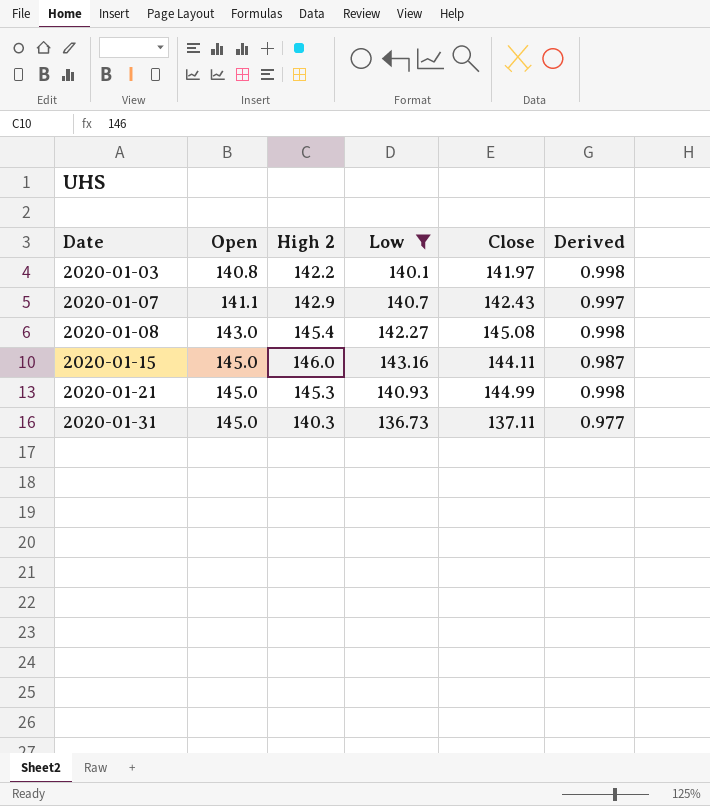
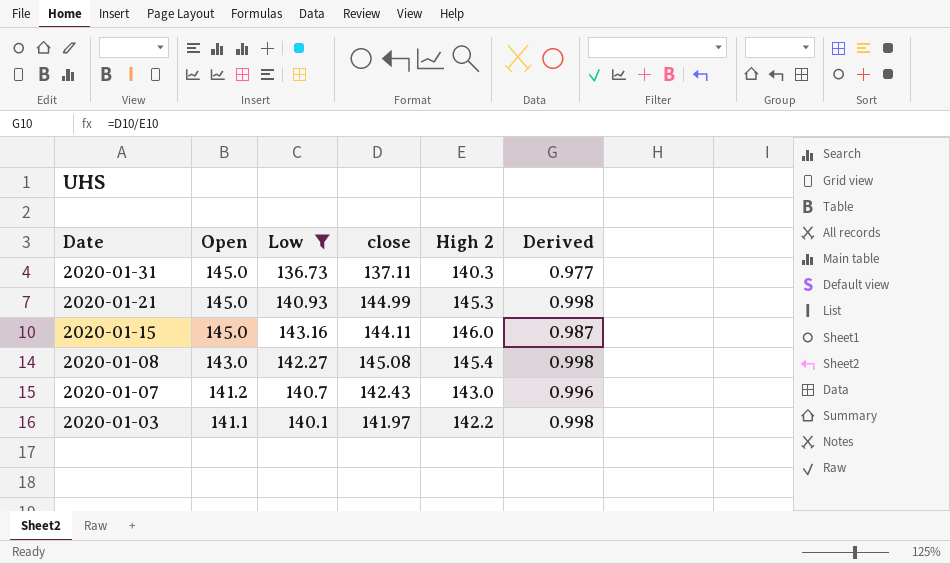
row order: Date ascending -> Date descending
column name: Close -> close
column High 2 | position: 3 -> 5
2020-01-07 | Open: 141.1 -> 141.2
2020-01-07 | High 2: 142.9 -> 143.0
2020-01-07 | Derived: 0.997 -> 0.996
2020-01-03 | Open: 140.8 -> 141.1

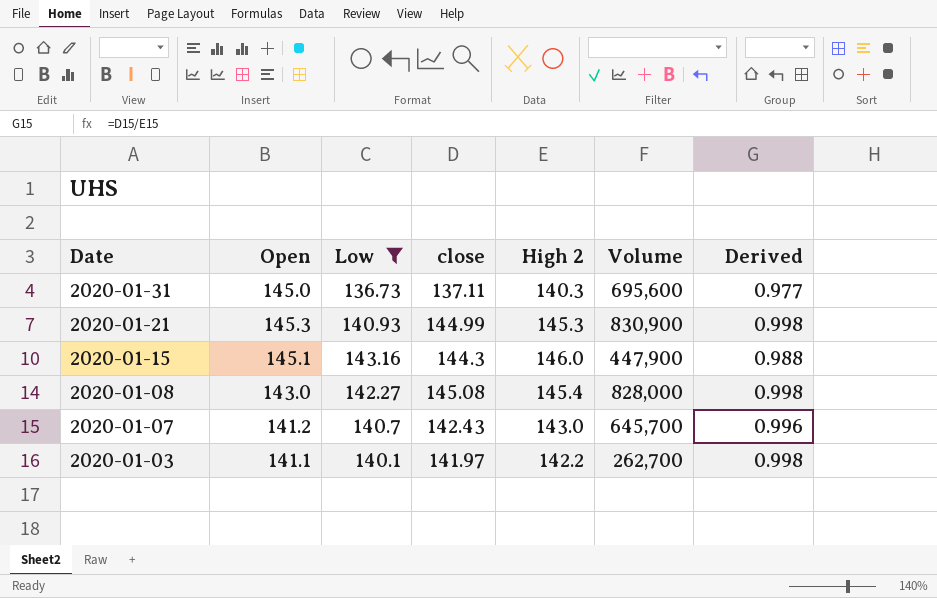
column Volume | position: none -> 6
2020-01-21 | Open: 145.0 -> 145.3
2020-01-15 | Open: 145.0 -> 145.1
2020-01-15 | close: 144.11 -> 144.3
2020-01-15 | Derived: 0.987 -> 0.988

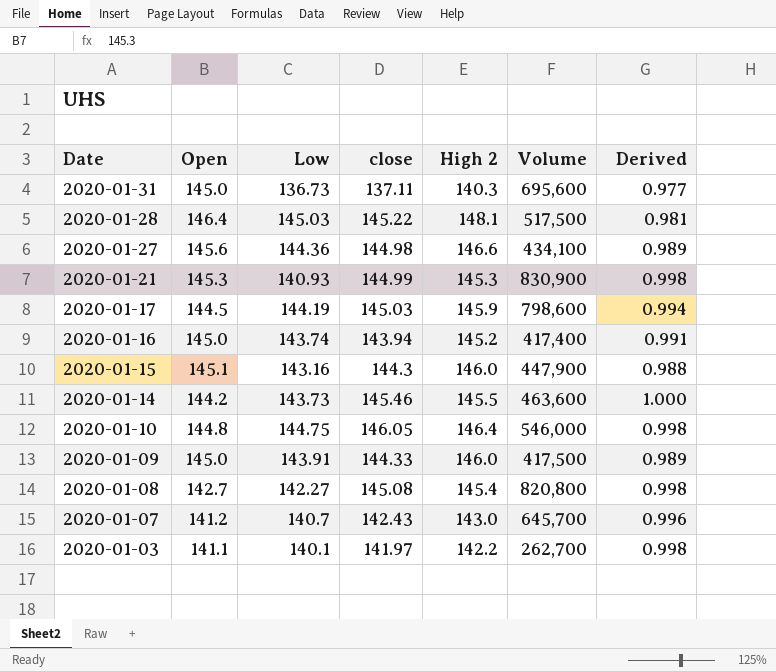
filter: Low <= 143.16 -> none
2020-01-08 | Open: 143.0 -> 142.7
2020-01-08 | Volume: 828,000 -> 820,800

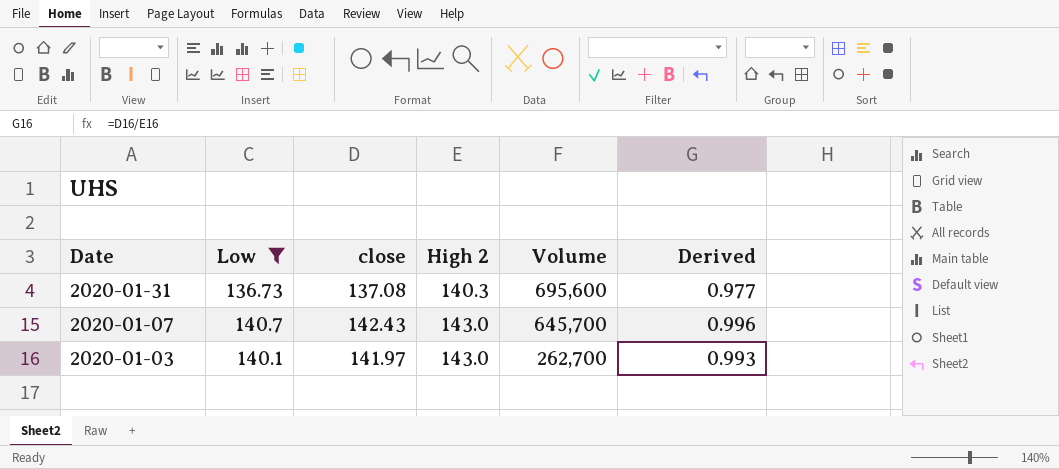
filter: none -> Low <= 140.7
column Open | position: 2 -> none
2020-01-31 | close: 137.11 -> 137.08
2020-01-03 | High 2: 142.2 -> 143.0
2020-01-03 | Derived: 0.998 -> 0.993

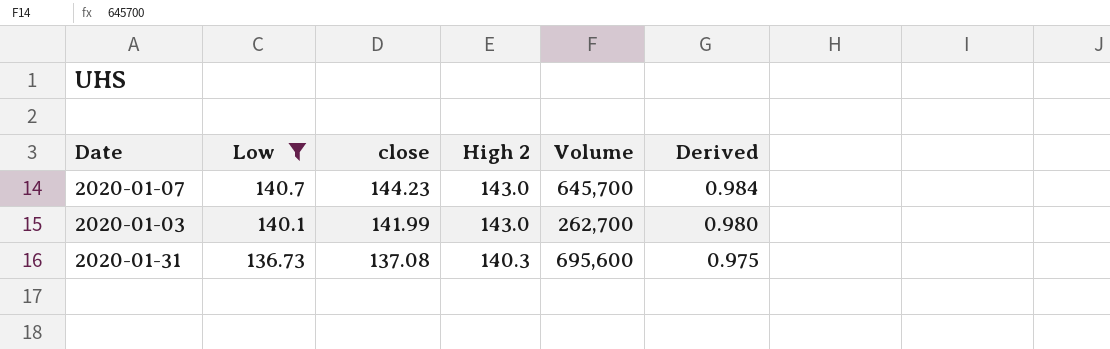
row order: Date descending -> Low descending
column Derived | formula: [close] / [High 2] -> [Low] / [High 2]
2020-01-07 | close: 142.43 -> 144.23
2020-01-03 | close: 141.97 -> 141.99

